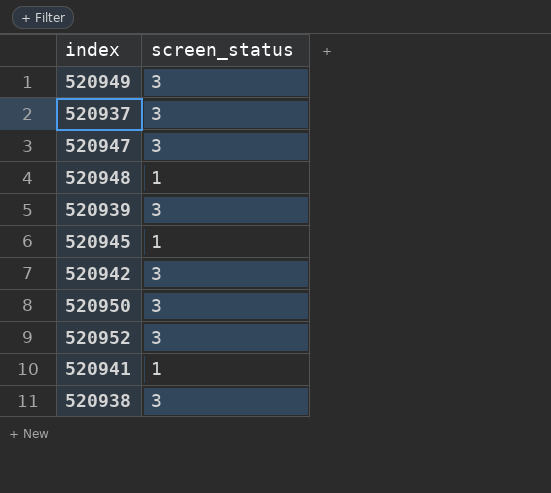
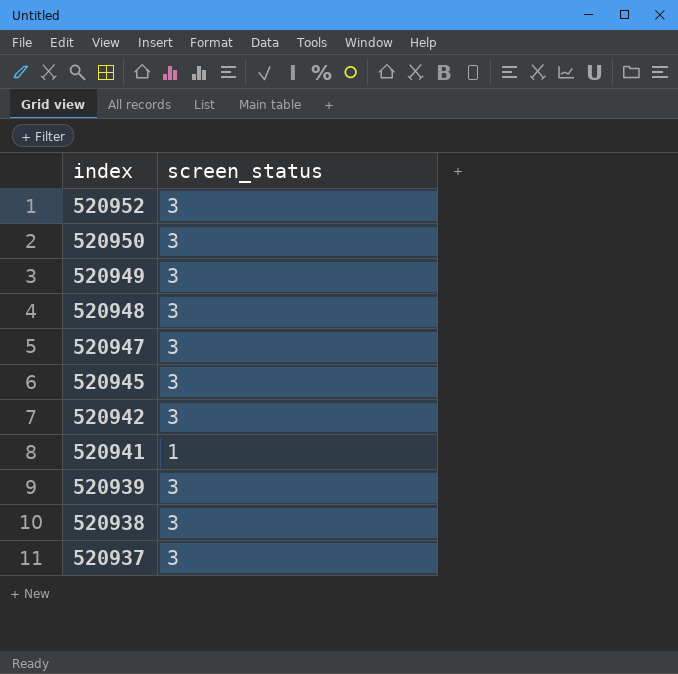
row order: none -> index descending
520948 | screen_status: 1 -> 3
520945 | screen_status: 1 -> 3

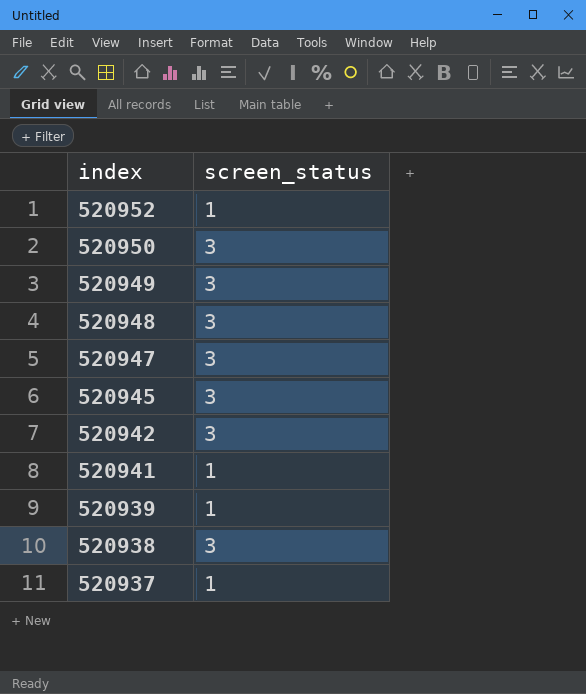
520952 | screen_status: 3 -> 1
520939 | screen_status: 3 -> 1
520937 | screen_status: 3 -> 1

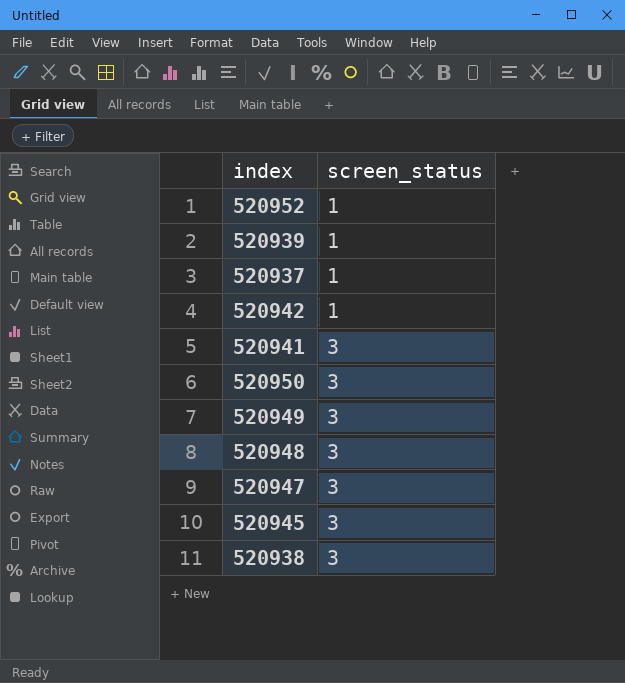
row order: index descending -> screen_status ascending
520942 | screen_status: 3 -> 1
520941 | screen_status: 1 -> 3

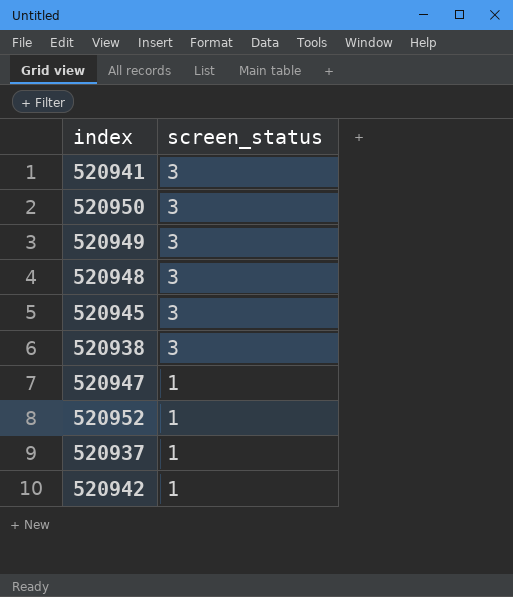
row order: screen_status ascending -> screen_status descending
row 520939: 1 -> none
520947 | screen_status: 3 -> 1

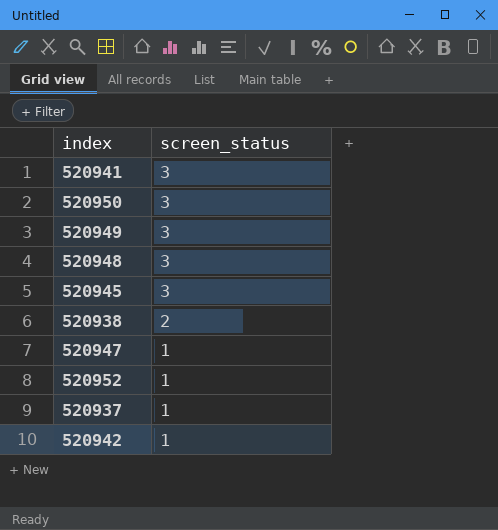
520938 | screen_status: 3 -> 2

